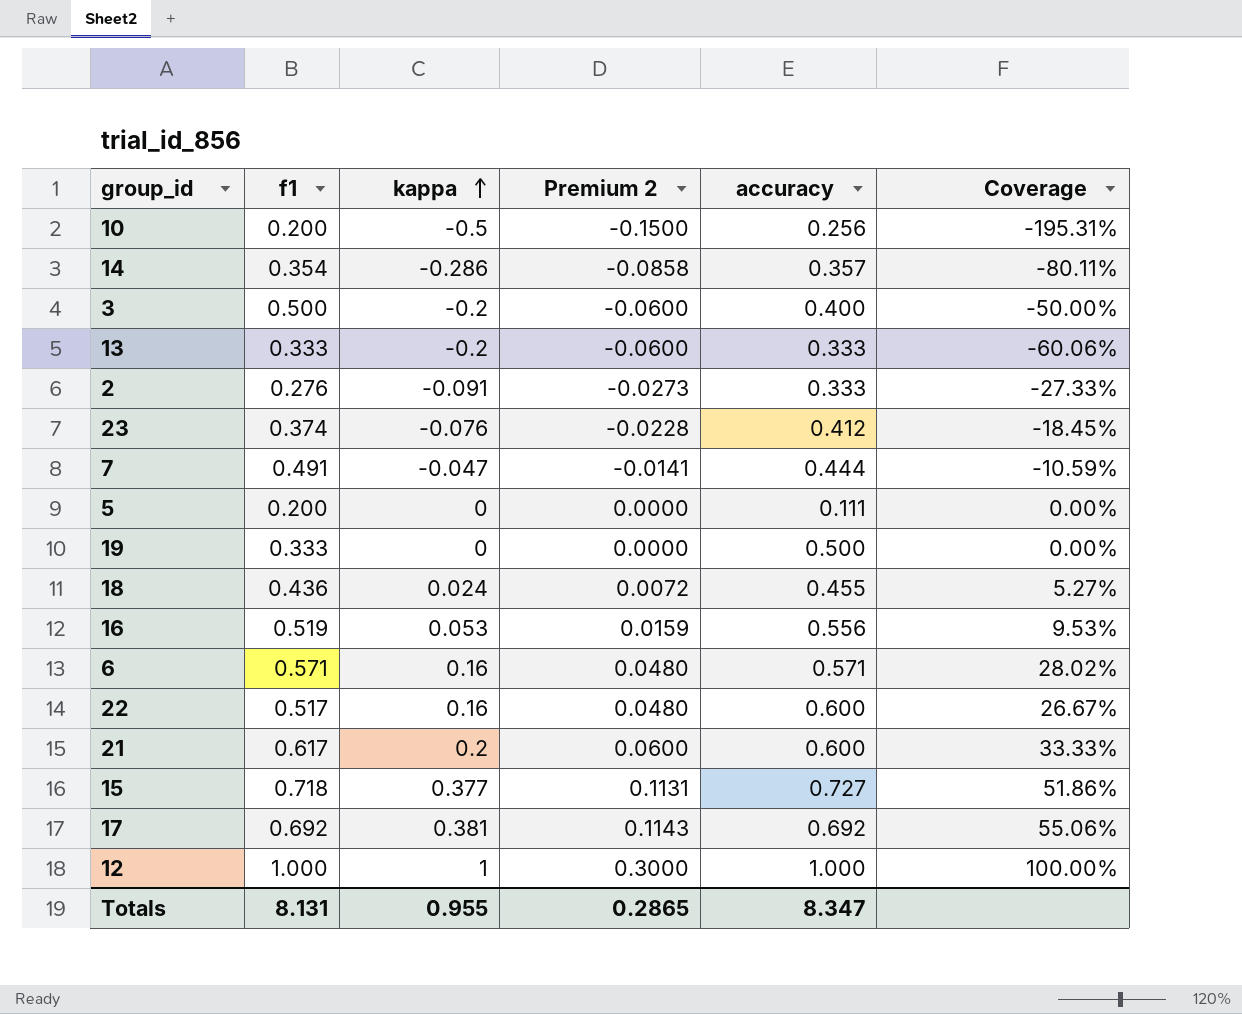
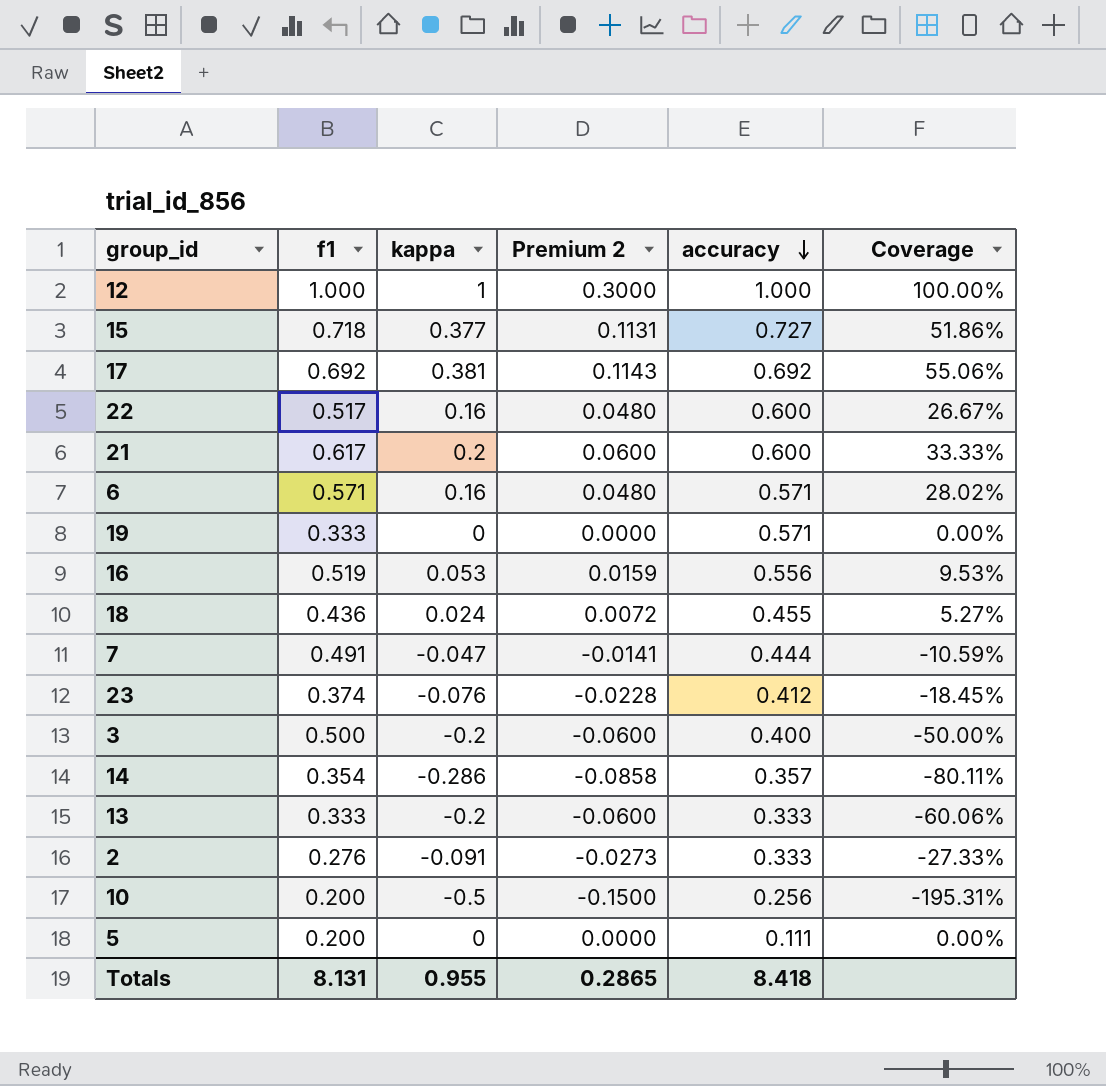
row order: kappa ascending -> accuracy descending
19 | accuracy: 0.500 -> 0.571
Totals | accuracy: 8.347 -> 8.418

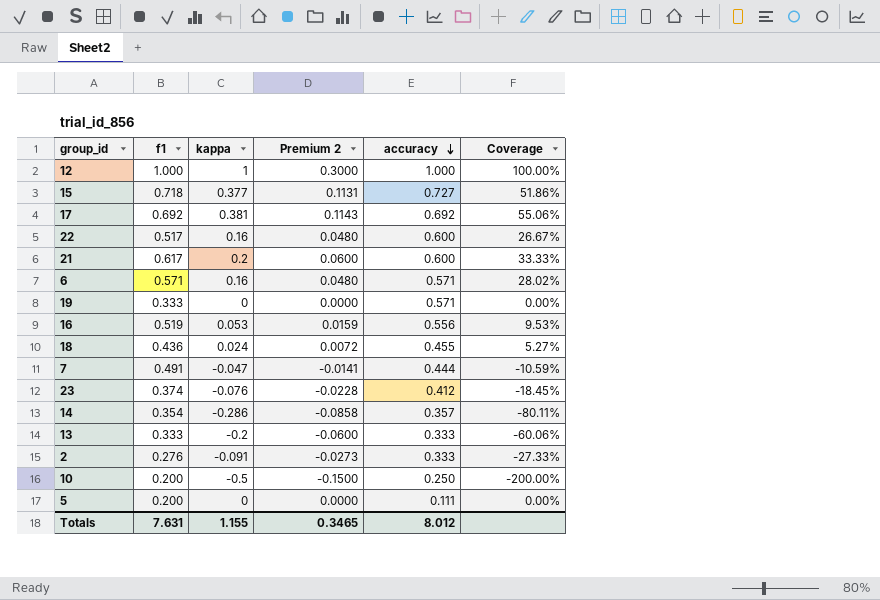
row 3: 0.500 | -0.2 | -0.0600 | 0.400 | -50.00% -> none
10 | accuracy: 0.256 -> 0.250
10 | Coverage: -195.31% -> -200.00%
Totals | f1: 8.131 -> 7.631
Totals | kappa: 0.955 -> 1.155
Totals | Premium 2: 0.2865 -> 0.3465
Totals | accuracy: 8.418 -> 8.012

